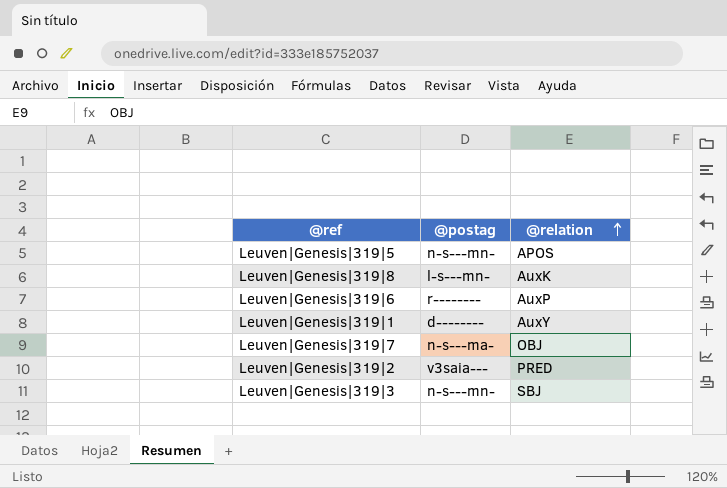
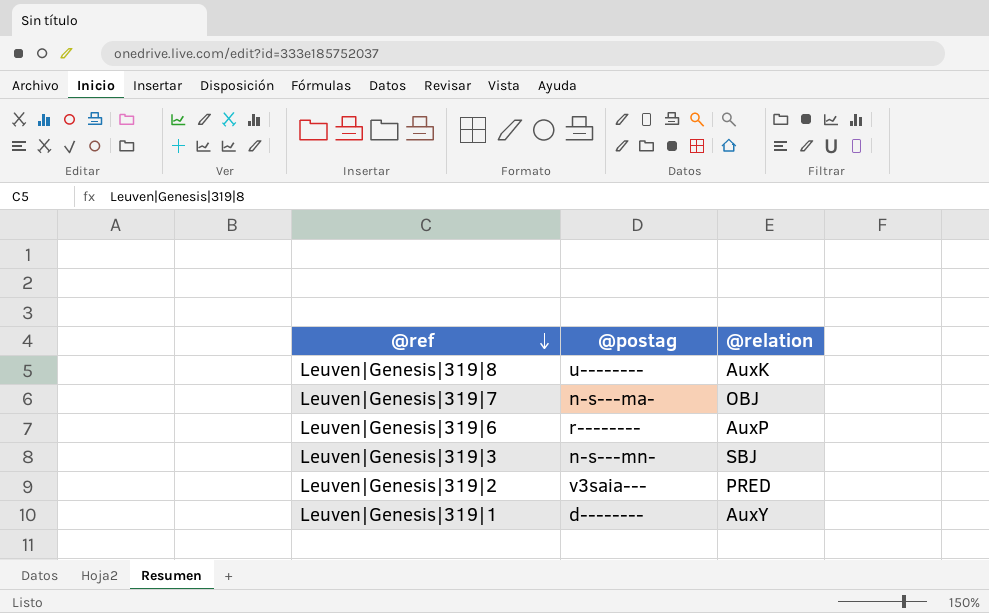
row order: @relation ascending -> @ref descending
row Leuven|Genesis|319|5: n-s---mn- | APOS -> none
Leuven|Genesis|319|8 | @postag: l-s---mn- -> u--------

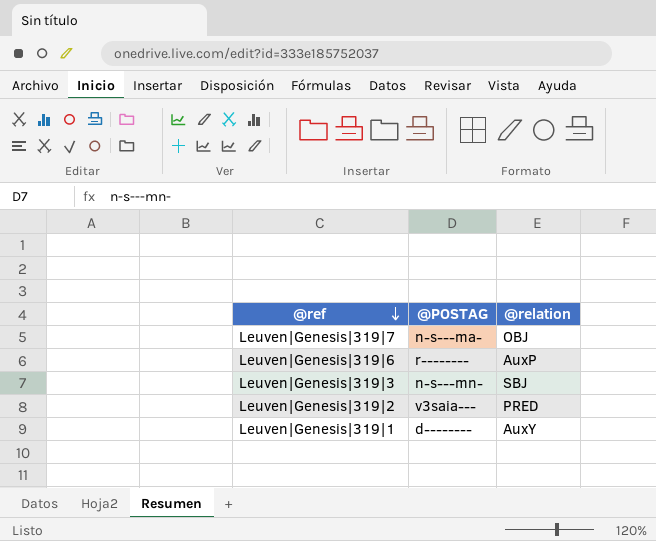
column name: @postag -> @POSTAG
row Leuven|Genesis|319|8: u-------- | AuxK -> none

